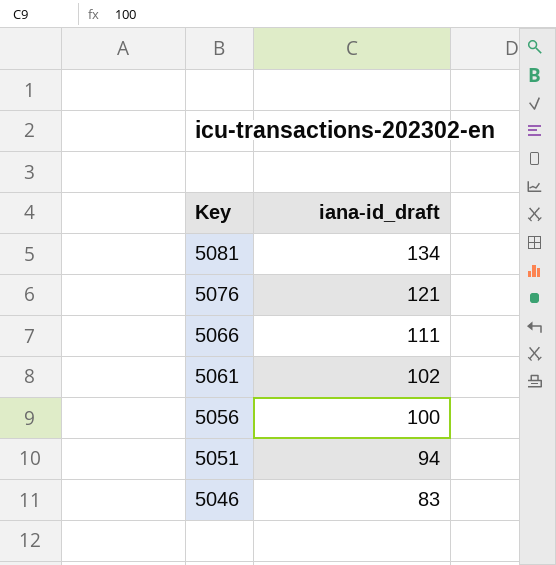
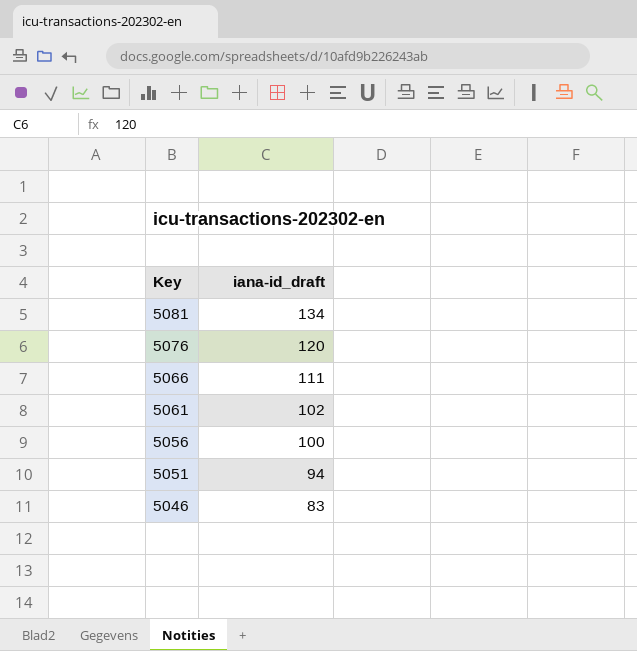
5076 | iana-id_draft: 121 -> 120

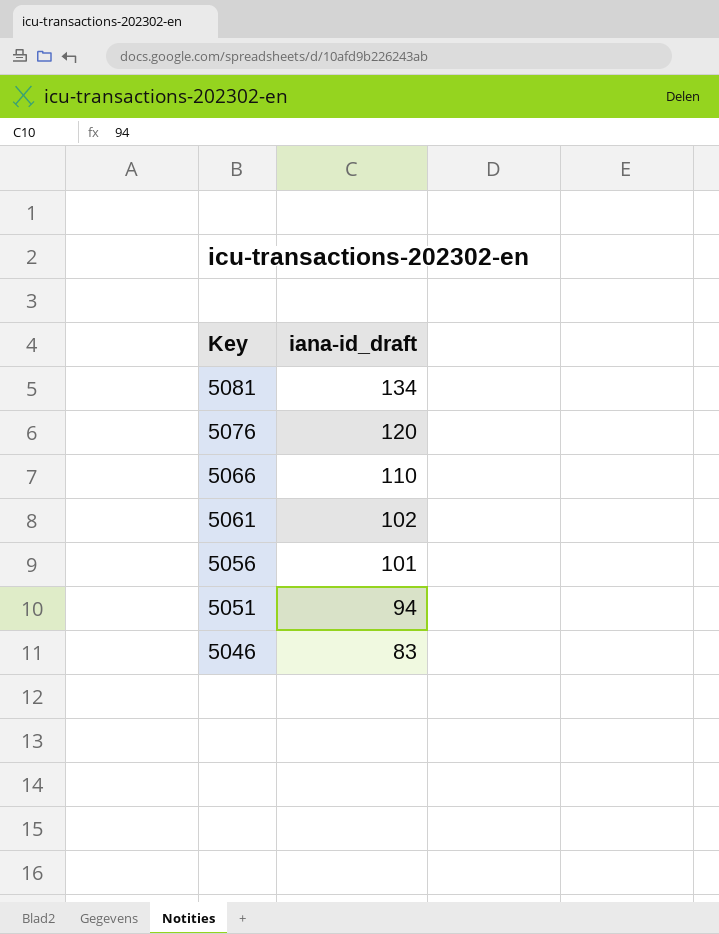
5066 | iana-id_draft: 111 -> 110
5056 | iana-id_draft: 100 -> 101

